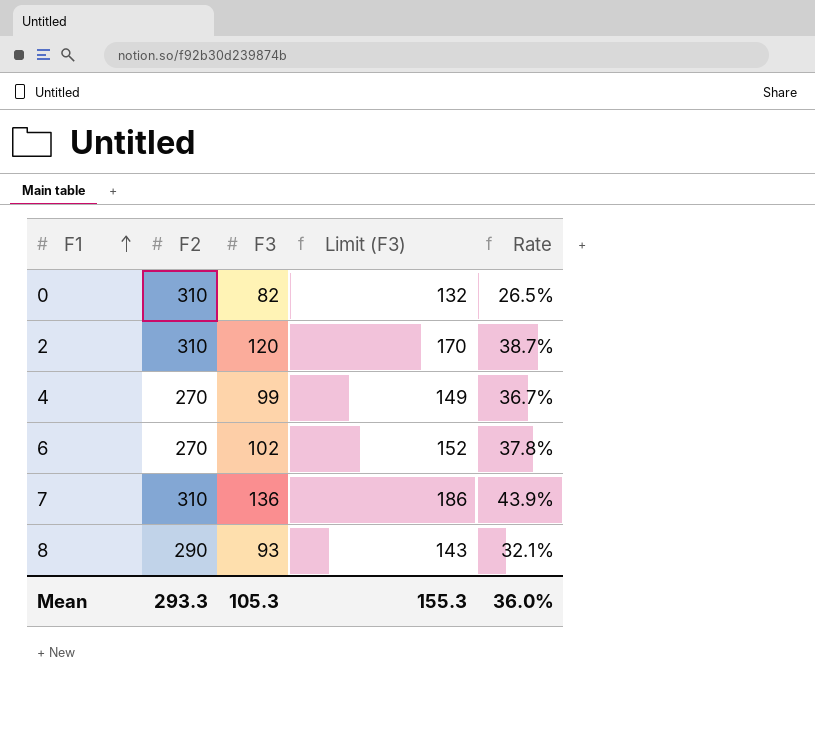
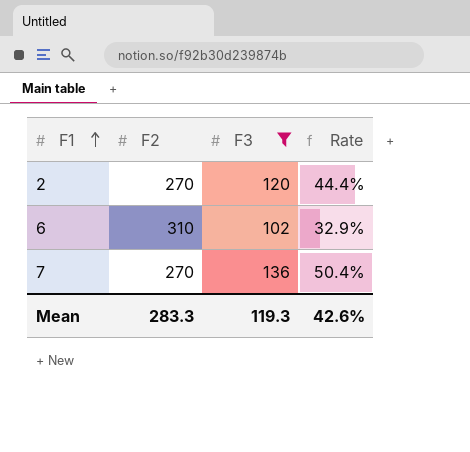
filter: none -> F3 >= 102
column Limit (F3) | formula: [F3] + 50 -> none
2 | F2: 310 -> 270
2 | Rate: 38.7% -> 44.4%
6 | F2: 270 -> 310
6 | Rate: 37.8% -> 32.9%
7 | F2: 310 -> 270
7 | Rate: 43.9% -> 50.4%
Mean | F2: 293.3 -> 283.3
Mean | F3: 105.3 -> 119.3
Mean | Rate: 36.0% -> 42.6%

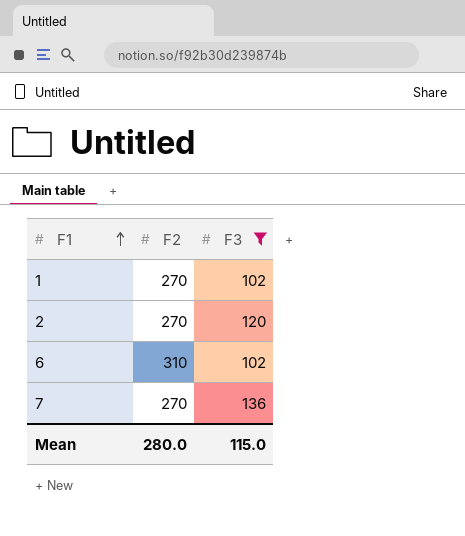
column Rate | formula: [F3] / [F2] -> none
row 1: none -> 270 | 102
Mean | F2: 283.3 -> 280.0
Mean | F3: 119.3 -> 115.0

